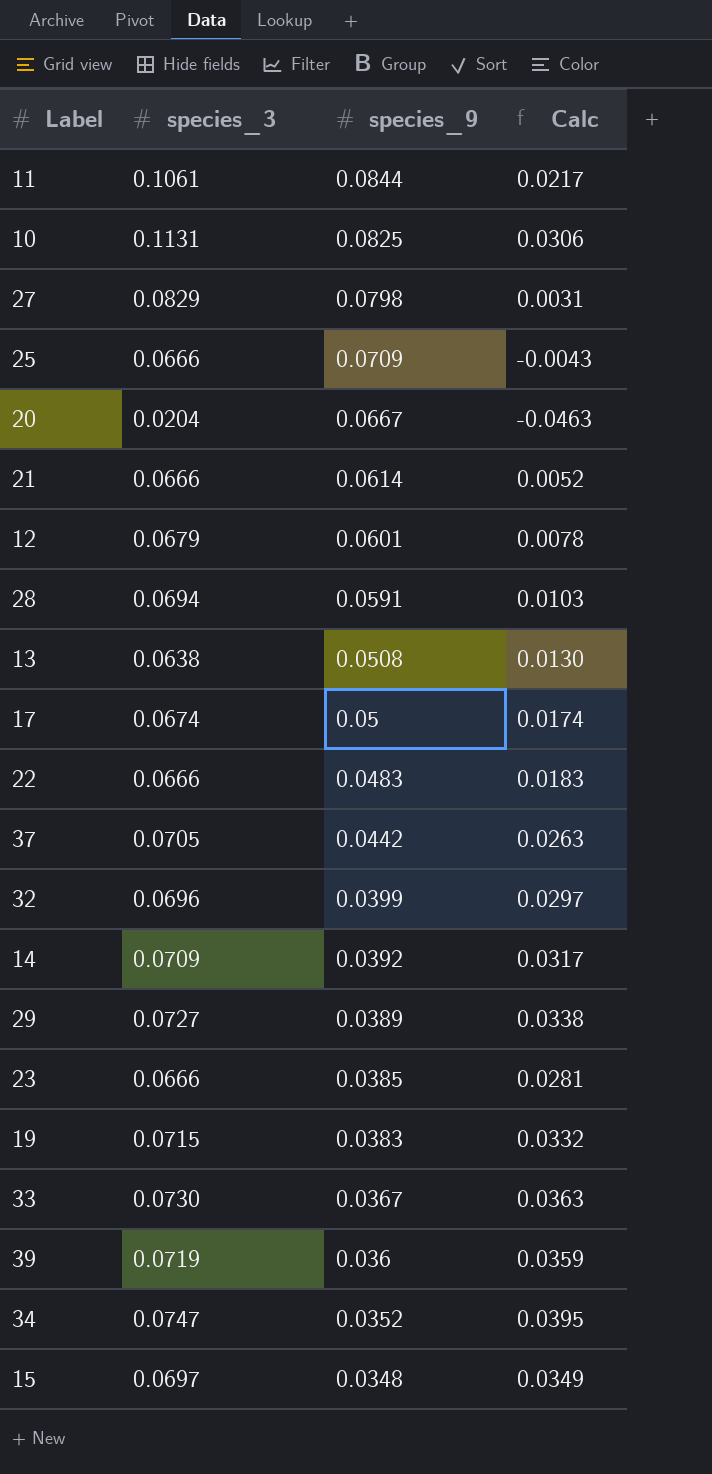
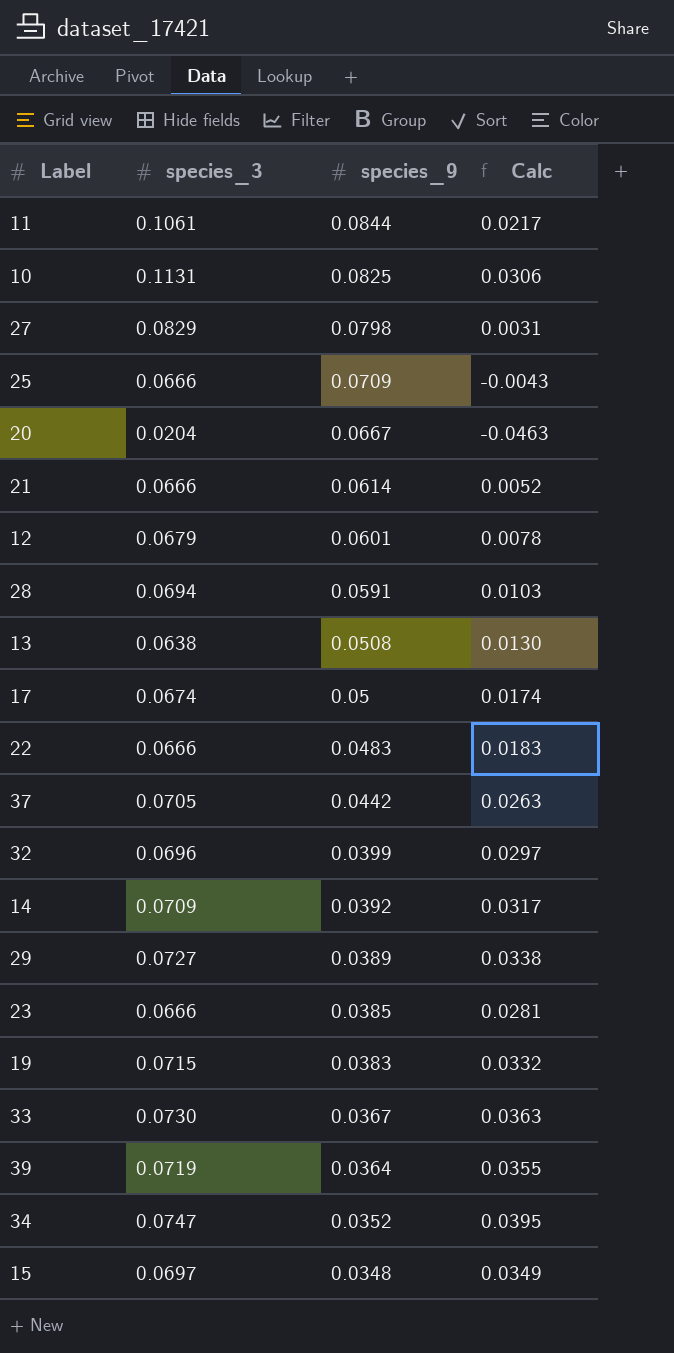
39 | species_9: 0.036 -> 0.0364
39 | Calc: 0.0359 -> 0.0355

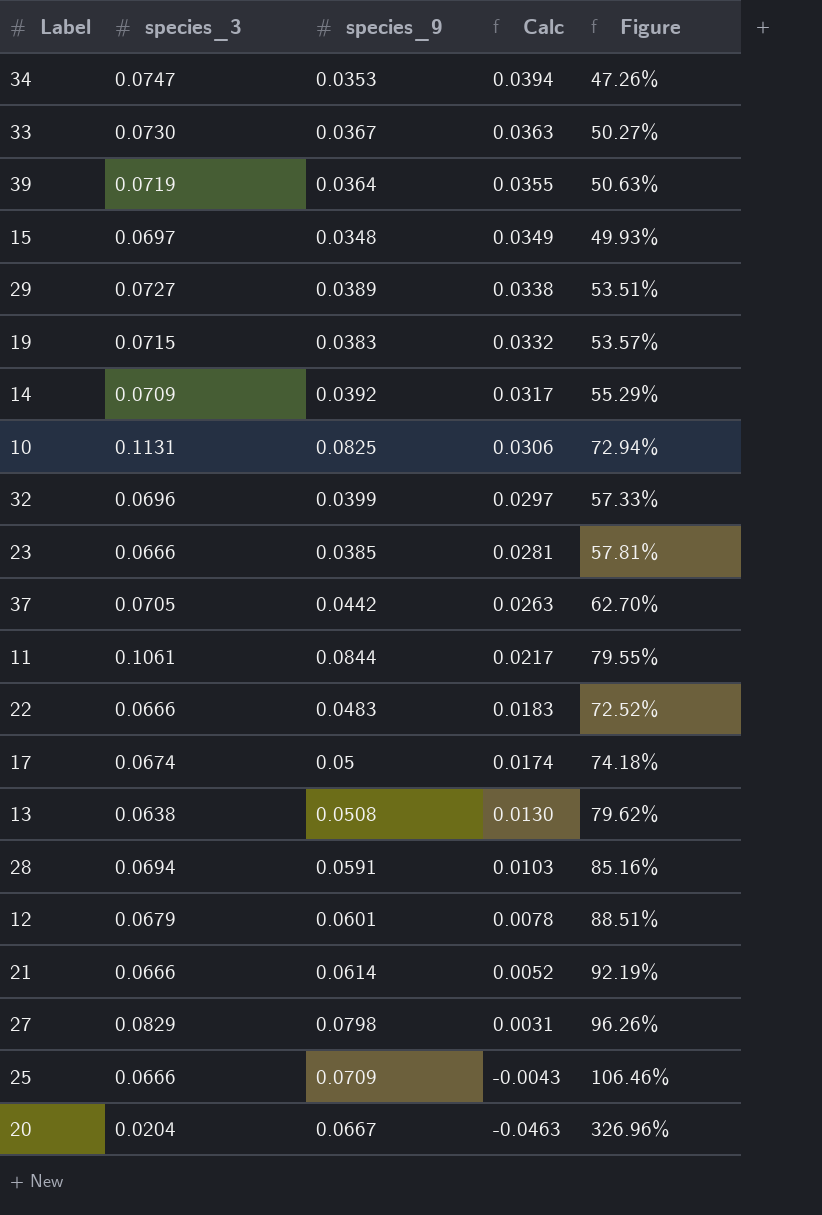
row order: species_9 descending -> Calc descending
column Figure | formula: none -> [species_9] / [species_3]
34 | species_9: 0.0352 -> 0.0353
34 | Calc: 0.0395 -> 0.0394

